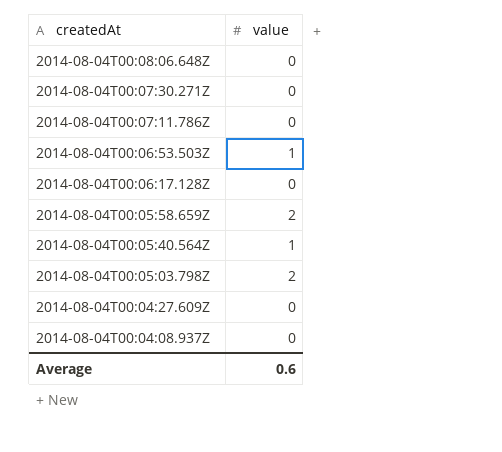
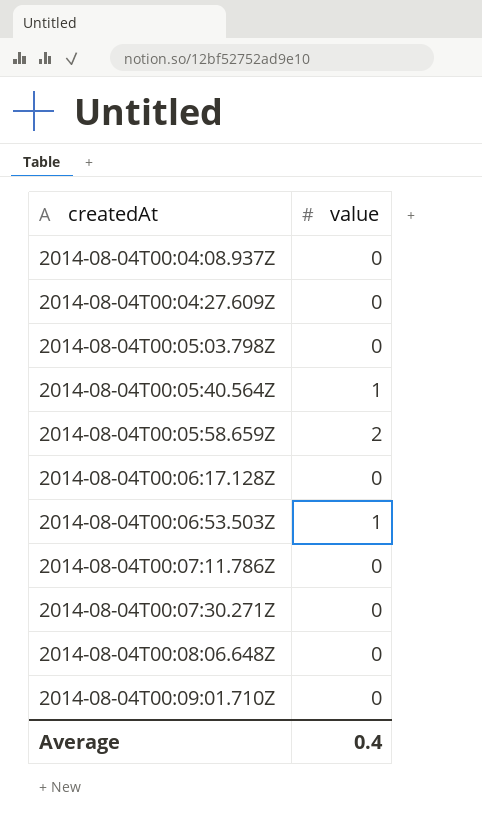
row order: createdAt descending -> createdAt ascending
2014-08-04T00:05:03.798Z | value: 2 -> 0
row 2014-08-04T00:09:01.710Z: none -> 0
Average | value: 0.6 -> 0.4

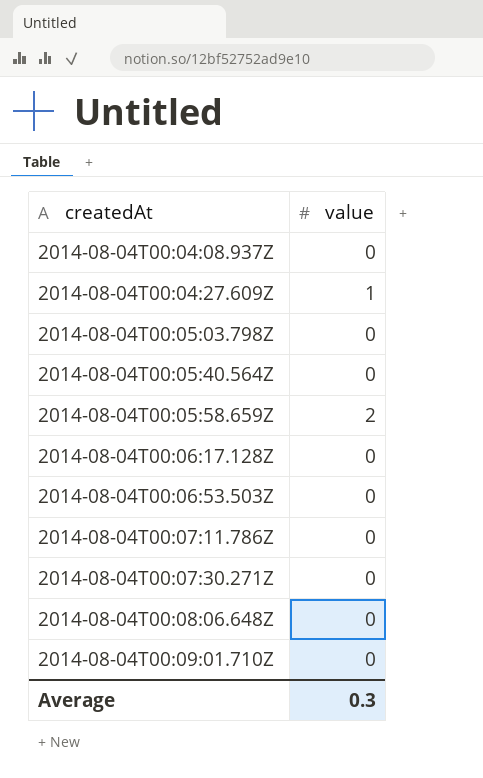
2014-08-04T00:04:27.609Z | value: 0 -> 1
2014-08-04T00:05:40.564Z | value: 1 -> 0
2014-08-04T00:06:53.503Z | value: 1 -> 0
Average | value: 0.4 -> 0.3

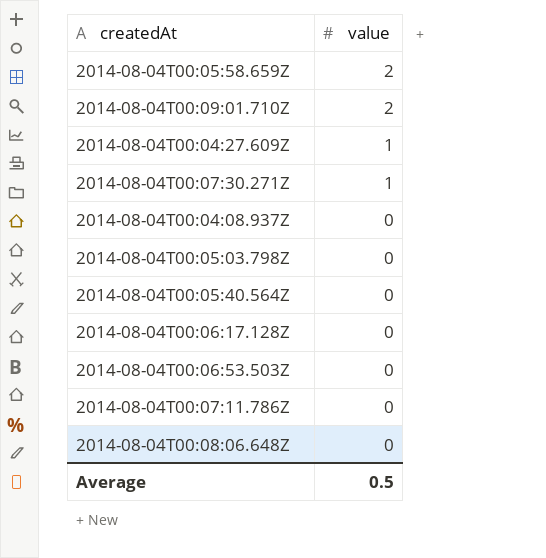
row order: createdAt ascending -> value descending
2014-08-04T00:09:01.710Z | value: 0 -> 2
2014-08-04T00:07:30.271Z | value: 0 -> 1
Average | value: 0.3 -> 0.5

